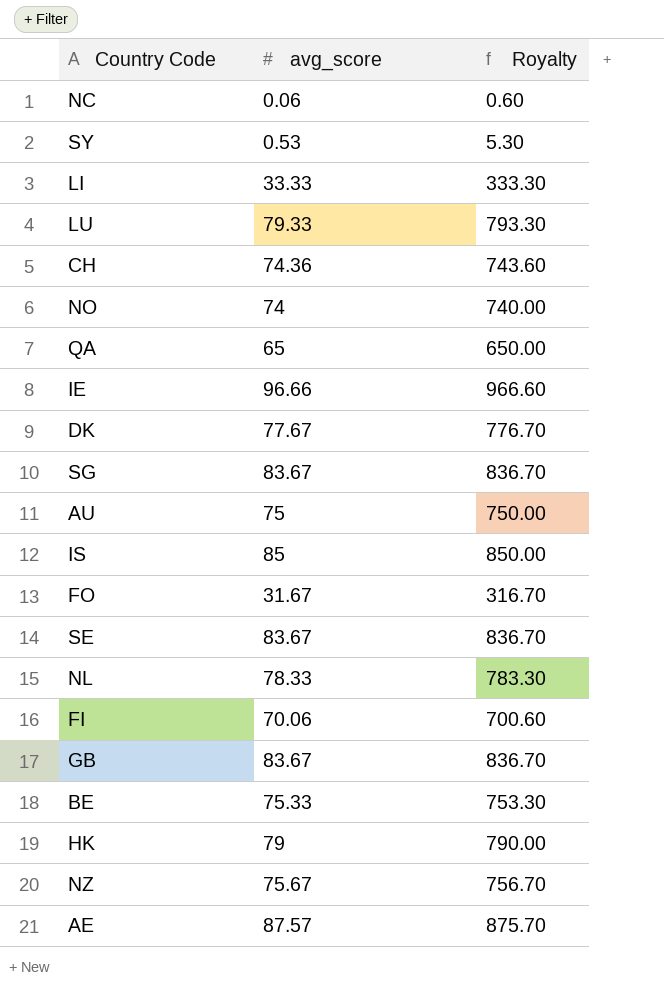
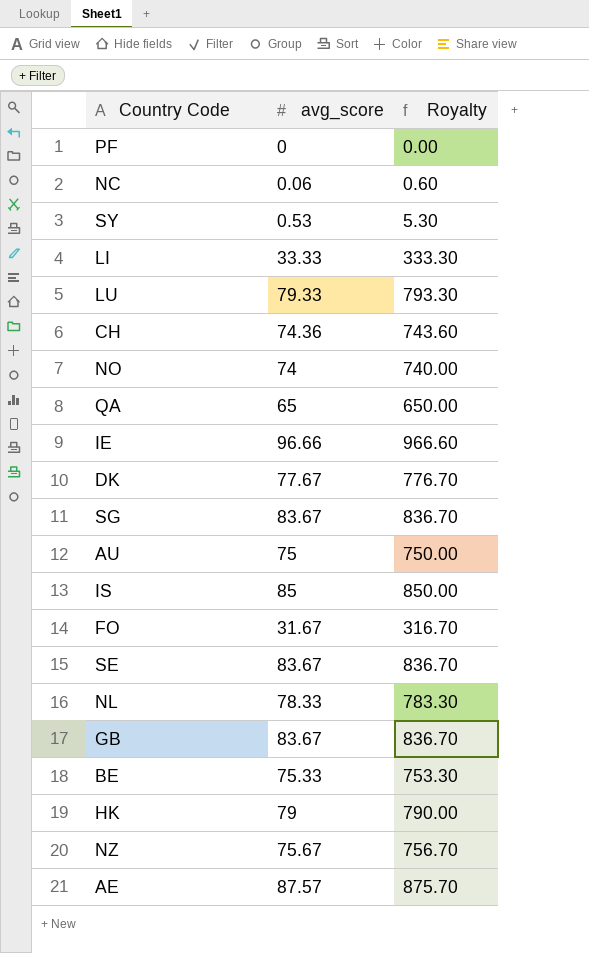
row FI: 70.06 | 700.60 -> none
row PF: none -> 0 | 0.00

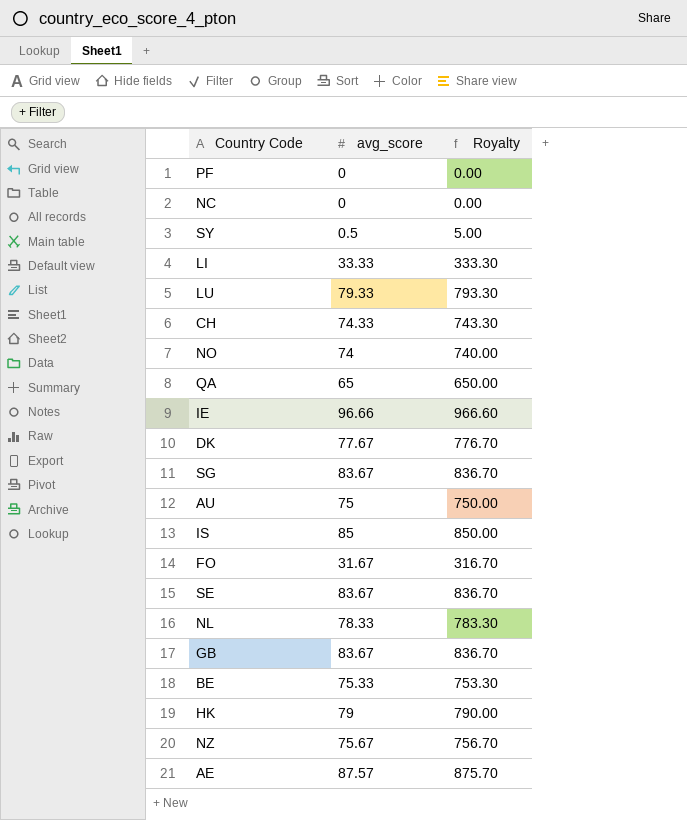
NC | avg_score: 0.06 -> 0
NC | Royalty: 0.60 -> 0.00
SY | avg_score: 0.53 -> 0.5
SY | Royalty: 5.30 -> 5.00
CH | avg_score: 74.36 -> 74.33
CH | Royalty: 743.60 -> 743.30

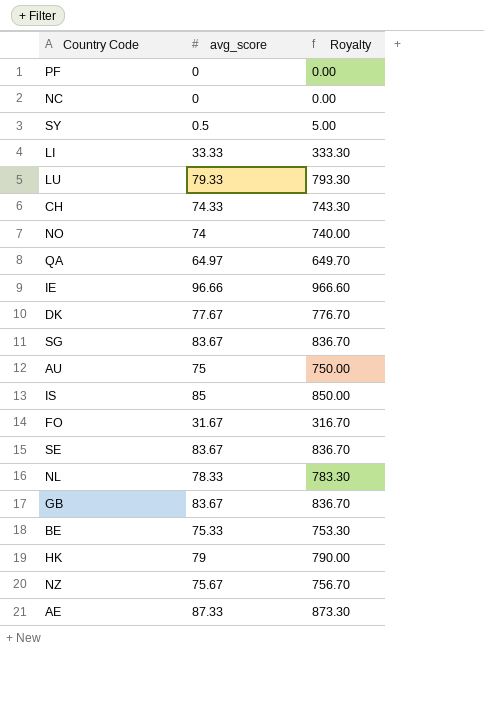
QA | avg_score: 65 -> 64.97
QA | Royalty: 650.00 -> 649.70
AE | avg_score: 87.57 -> 87.33
AE | Royalty: 875.70 -> 873.30

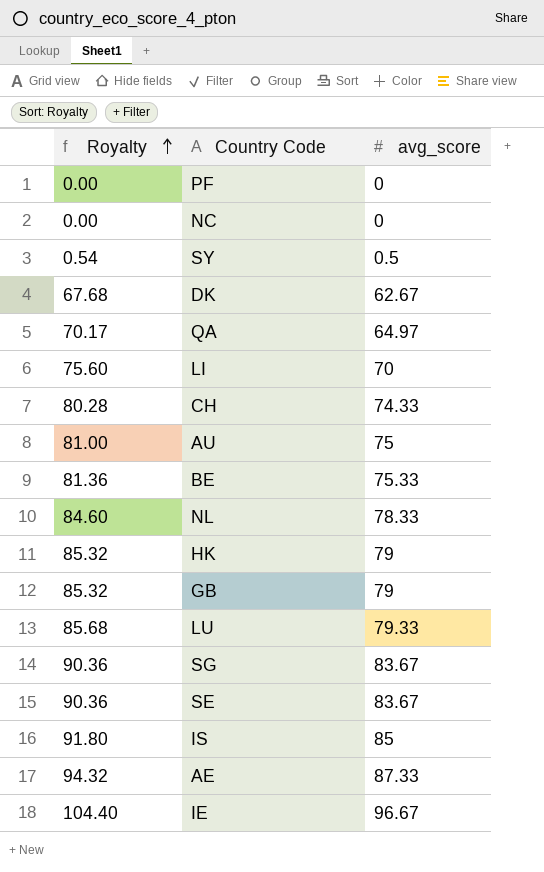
row order: none -> Royalty ascending
column Royalty | formula: [avg_score] * 10 -> [avg_score] * 1.08
column Royalty | position: 3 -> 1
row NO: 74 | 740.00 -> none
row FO: 31.67 | 316.70 -> none
row NZ: 75.67 | 756.70 -> none
DK | avg_score: 77.67 -> 62.67
LI | avg_score: 33.33 -> 70
GB | avg_score: 83.67 -> 79
IE | avg_score: 96.66 -> 96.67

